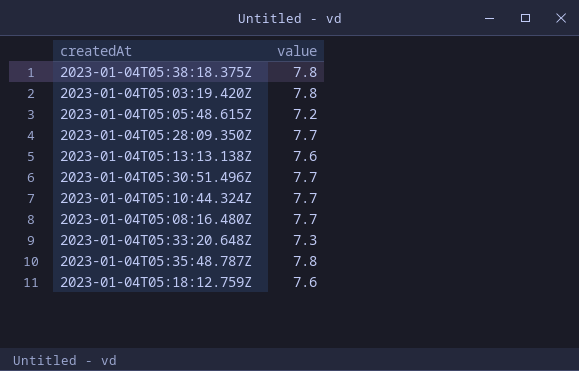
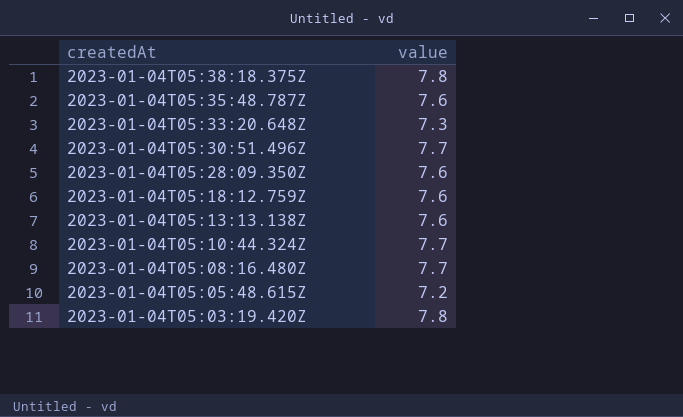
row order: none -> createdAt descending
2023-01-04T05:35:48.787Z | value: 7.8 -> 7.6
2023-01-04T05:28:09.350Z | value: 7.7 -> 7.6

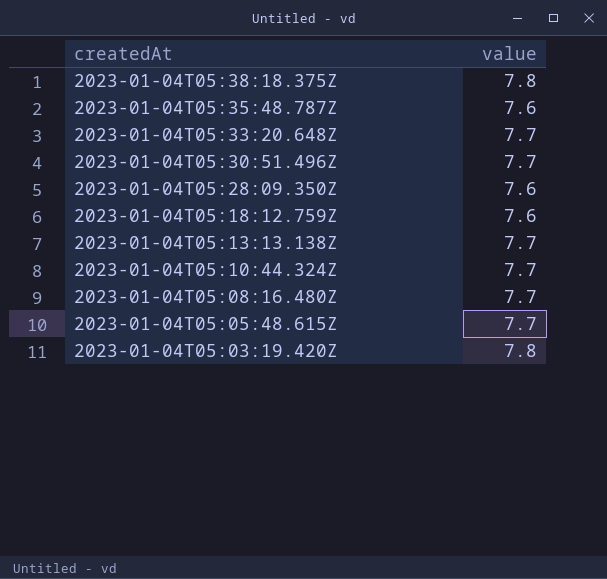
2023-01-04T05:33:20.648Z | value: 7.3 -> 7.7
2023-01-04T05:13:13.138Z | value: 7.6 -> 7.7
2023-01-04T05:05:48.615Z | value: 7.2 -> 7.7

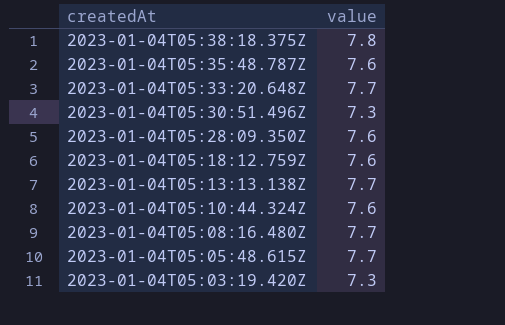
2023-01-04T05:30:51.496Z | value: 7.7 -> 7.3
2023-01-04T05:10:44.324Z | value: 7.7 -> 7.6
2023-01-04T05:03:19.420Z | value: 7.8 -> 7.3

